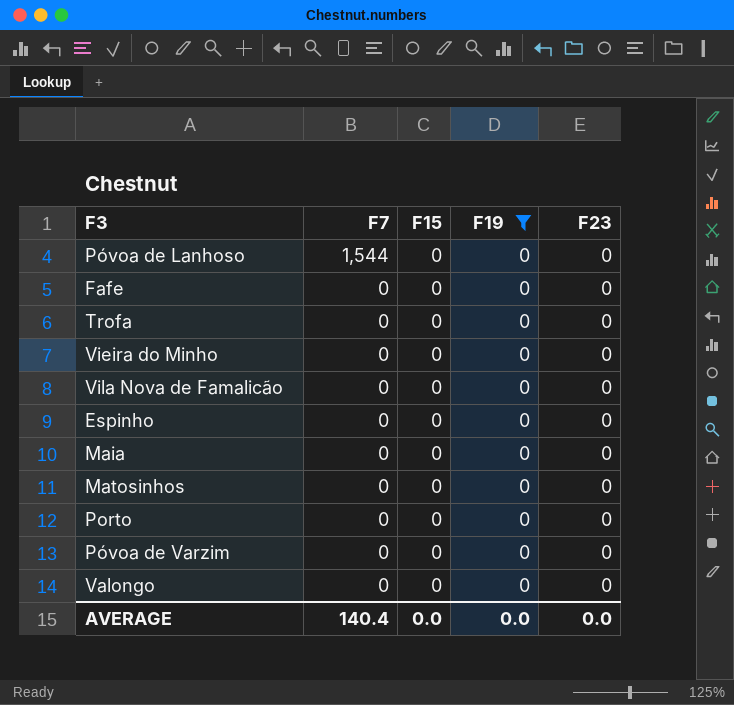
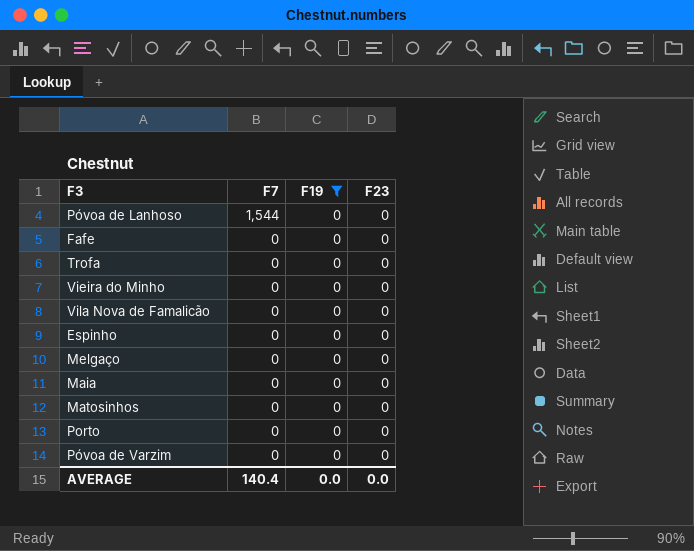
column F15 | position: 3 -> none
row Valongo: 0 | 0 | 0 | 0 -> none
row Melgaço: none -> 0 | 0 | 0

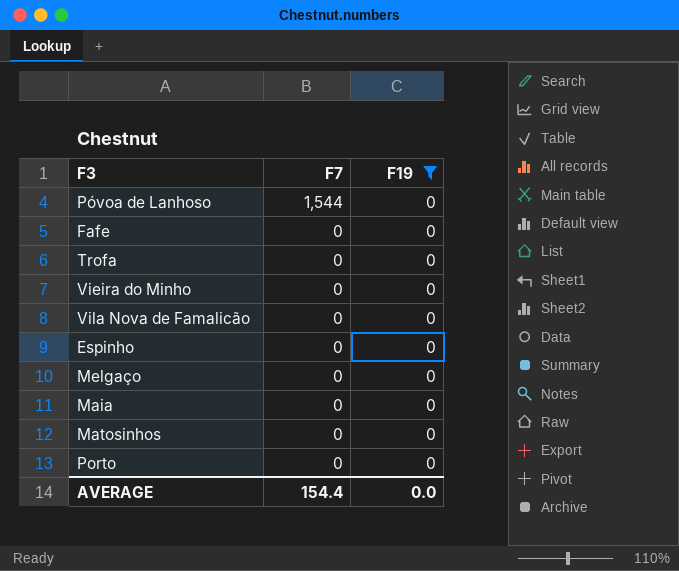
column F23 | position: 4 -> none
row Póvoa de Varzim: 0 | 0 | 0 -> none
AVERAGE | F7: 140.4 -> 154.4

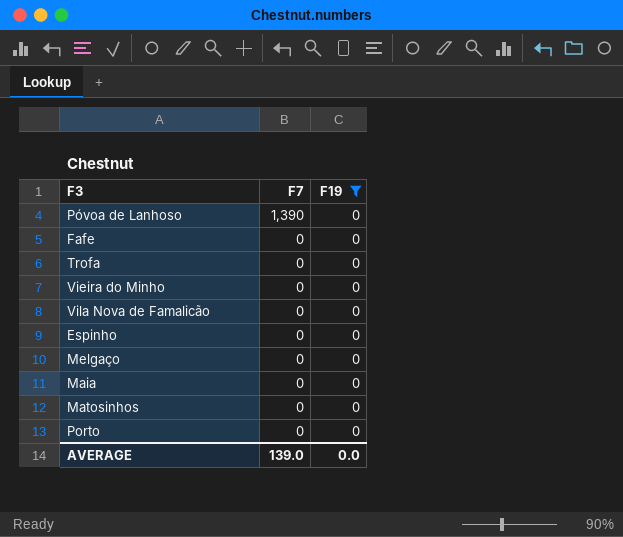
Póvoa de Lanhoso | F7: 1,544 -> 1,390
AVERAGE | F7: 154.4 -> 139.0

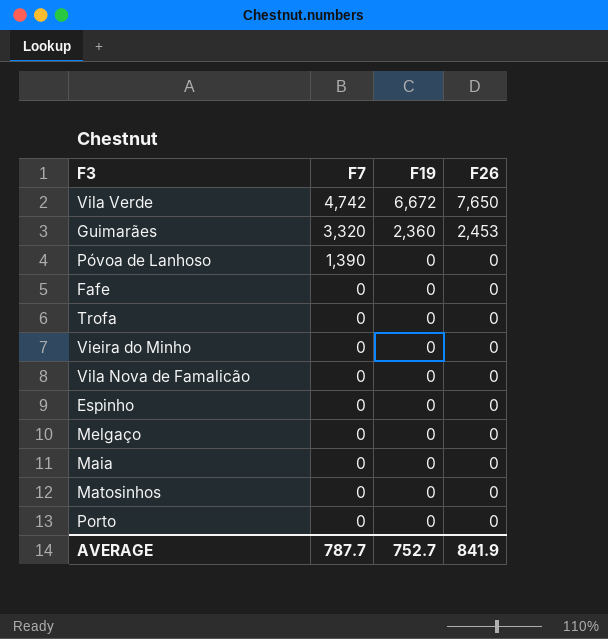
filter: F19 = 0 -> none
column F26 | position: none -> 4
AVERAGE | F7: 139.0 -> 787.7
AVERAGE | F19: 0.0 -> 752.7

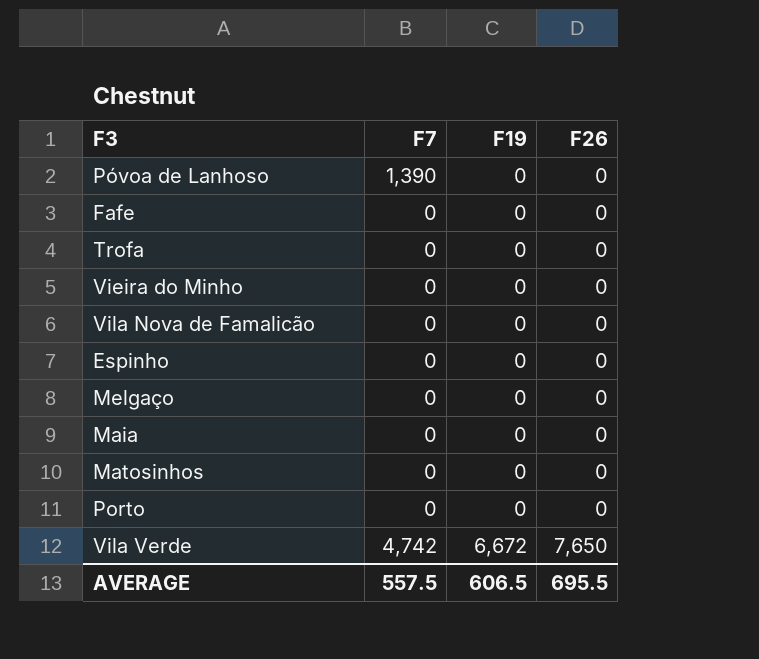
row order: F7 descending -> F19 ascending
row Guimarães: 3,320 | 2,360 | 2,453 -> none
AVERAGE | F7: 787.7 -> 557.5
AVERAGE | F19: 752.7 -> 606.5
AVERAGE | F26: 841.9 -> 695.5

